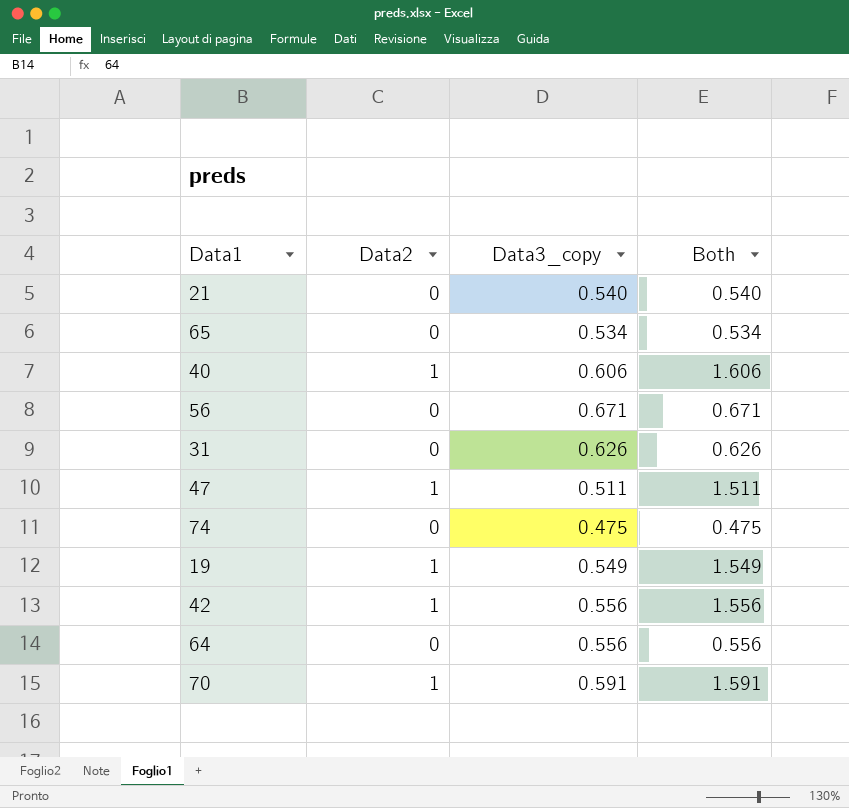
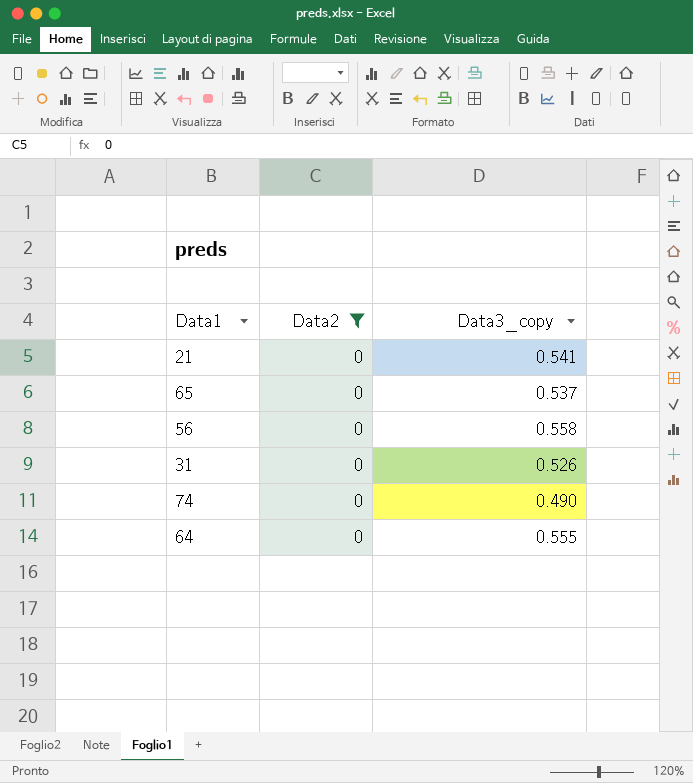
filter: none -> Data2 = 0
column Both | formula: [Data2] + [Data3_copy] -> none
21 | Data3_copy: 0.540 -> 0.541
65 | Data3_copy: 0.534 -> 0.537
56 | Data3_copy: 0.671 -> 0.558
31 | Data3_copy: 0.626 -> 0.526
74 | Data3_copy: 0.475 -> 0.490
64 | Data3_copy: 0.556 -> 0.555

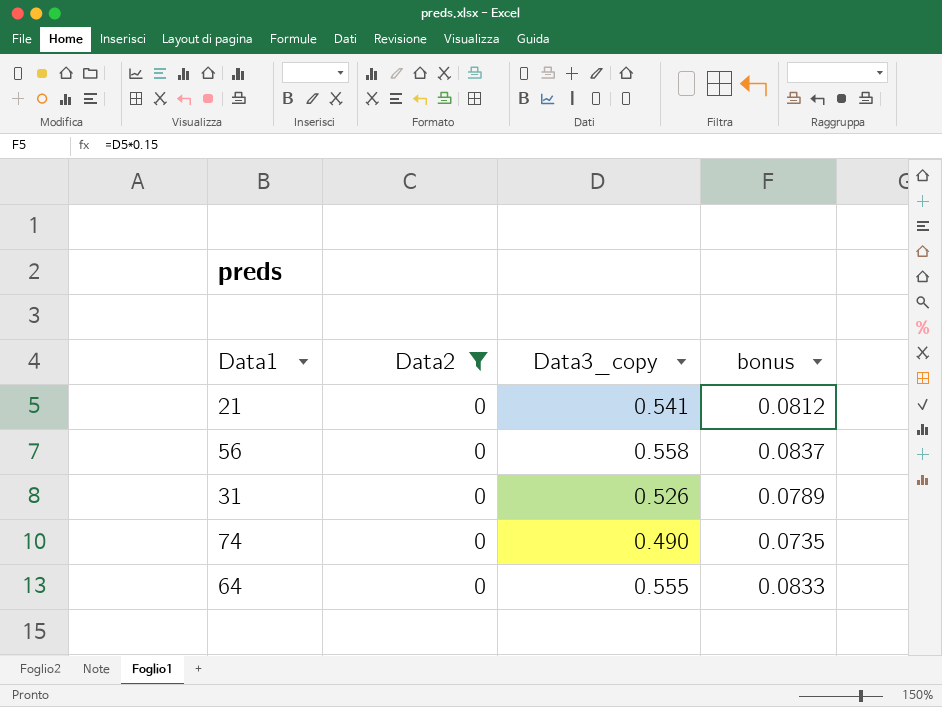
column bonus | formula: none -> [Data3_copy] * 0.15
row 65: 0 | 0.537 -> none

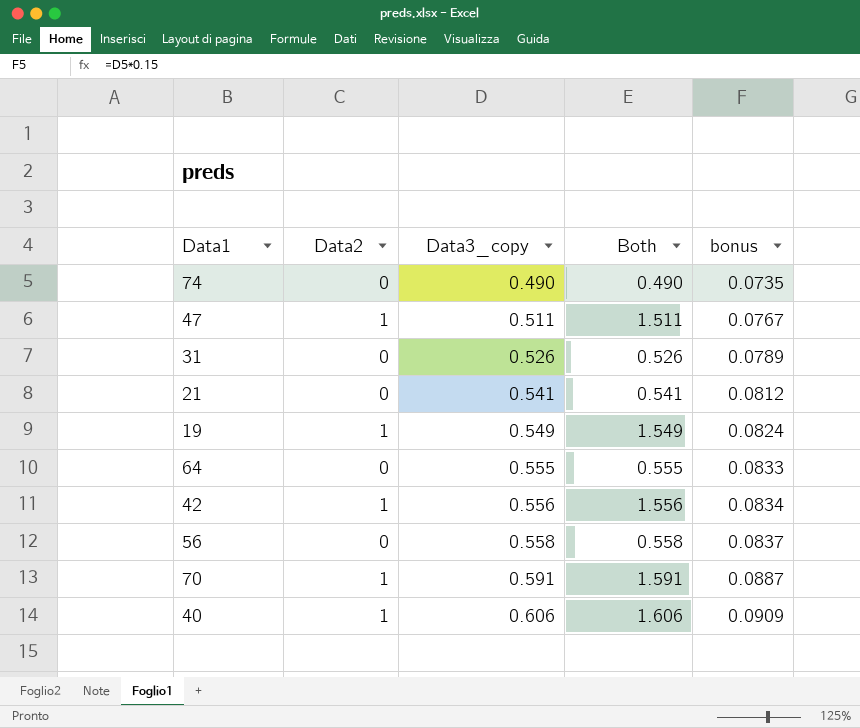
filter: Data2 = 0 -> none
row order: none -> Data3_copy ascending
column Both | formula: none -> [Data2] + [Data3_copy]

